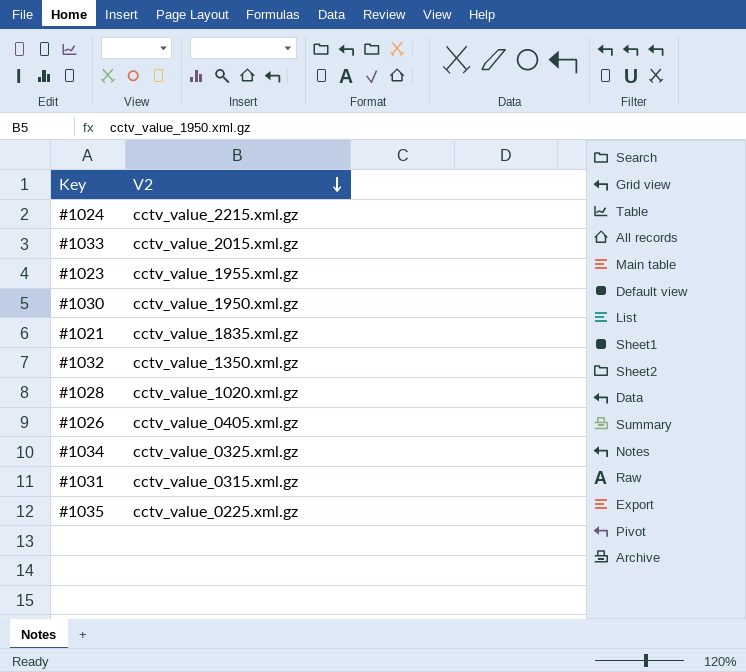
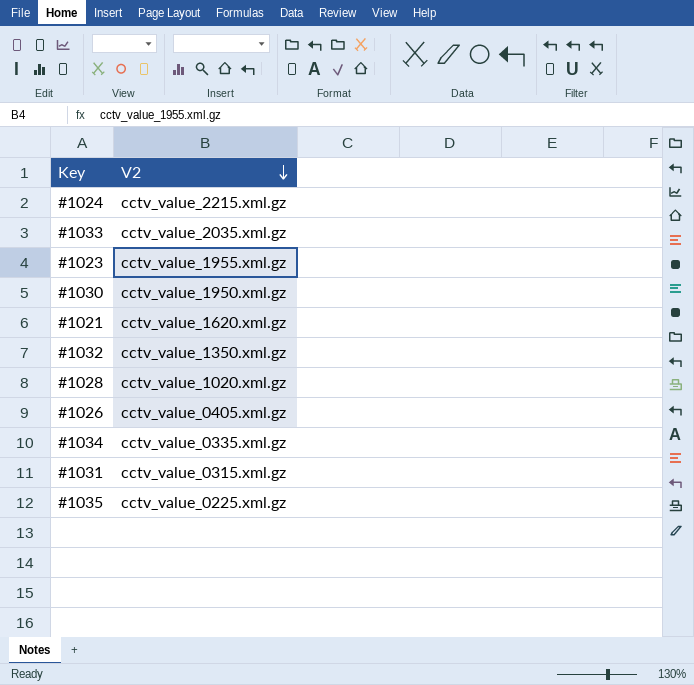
#1033 | V2: cctv_value_2015.xml.gz -> cctv_value_2035.xml.gz
#1021 | V2: cctv_value_1835.xml.gz -> cctv_value_1620.xml.gz
#1034 | V2: cctv_value_0325.xml.gz -> cctv_value_0335.xml.gz

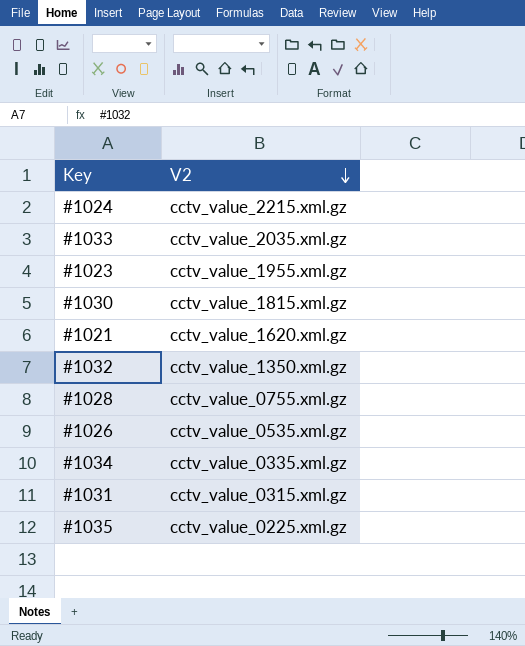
#1030 | V2: cctv_value_1950.xml.gz -> cctv_value_1815.xml.gz
#1028 | V2: cctv_value_1020.xml.gz -> cctv_value_0755.xml.gz
#1026 | V2: cctv_value_0405.xml.gz -> cctv_value_0535.xml.gz

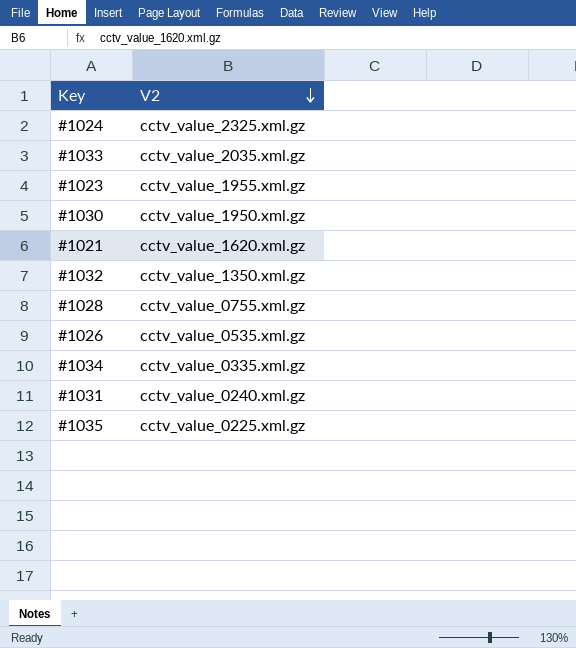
#1024 | V2: cctv_value_2215.xml.gz -> cctv_value_2325.xml.gz
#1030 | V2: cctv_value_1815.xml.gz -> cctv_value_1950.xml.gz
#1031 | V2: cctv_value_0315.xml.gz -> cctv_value_0240.xml.gz

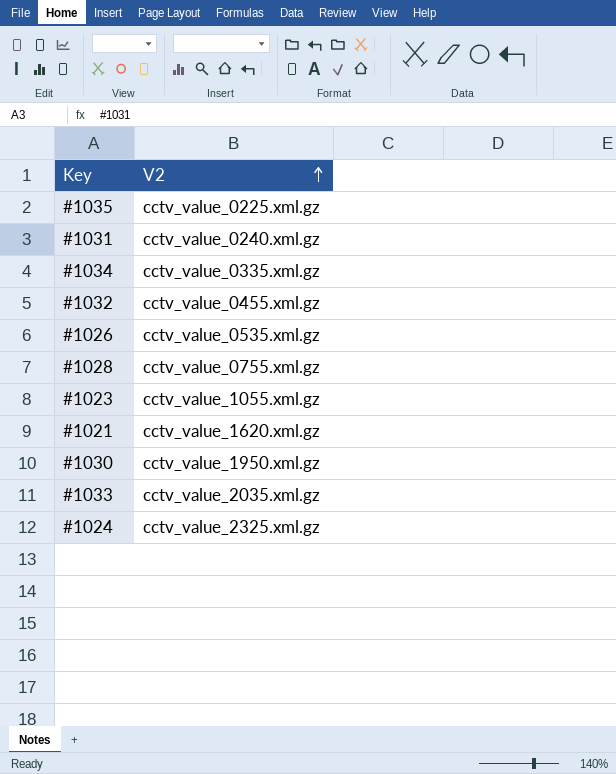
row order: V2 descending -> V2 ascending
#1032 | V2: cctv_value_1350.xml.gz -> cctv_value_0455.xml.gz
#1023 | V2: cctv_value_1955.xml.gz -> cctv_value_1055.xml.gz

